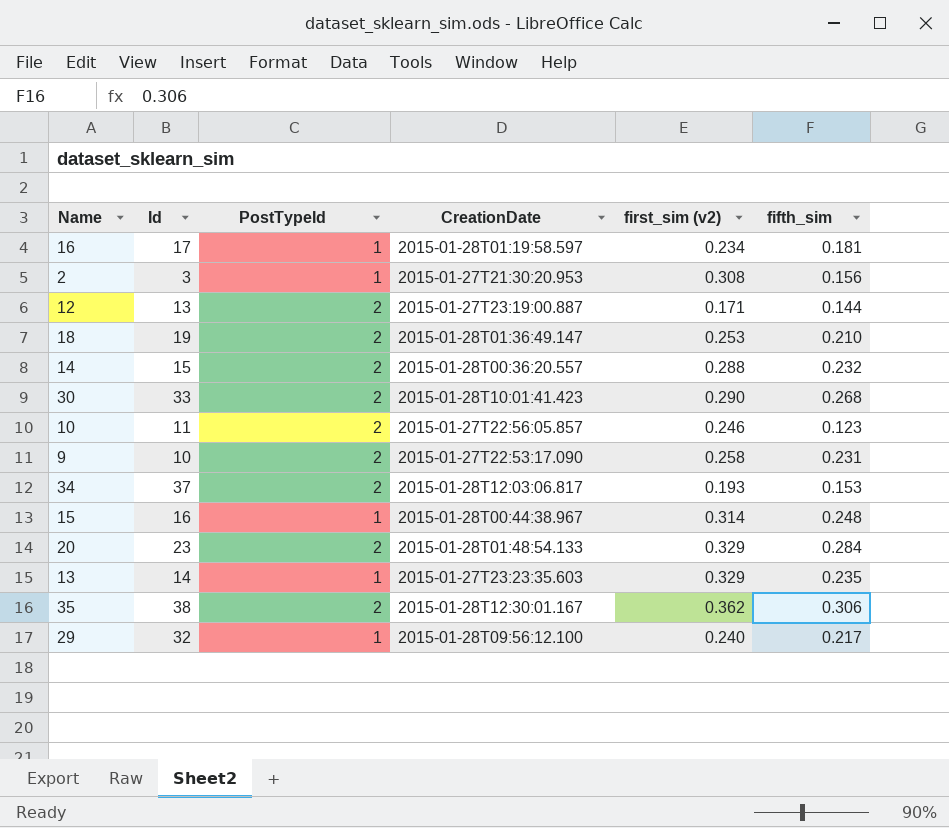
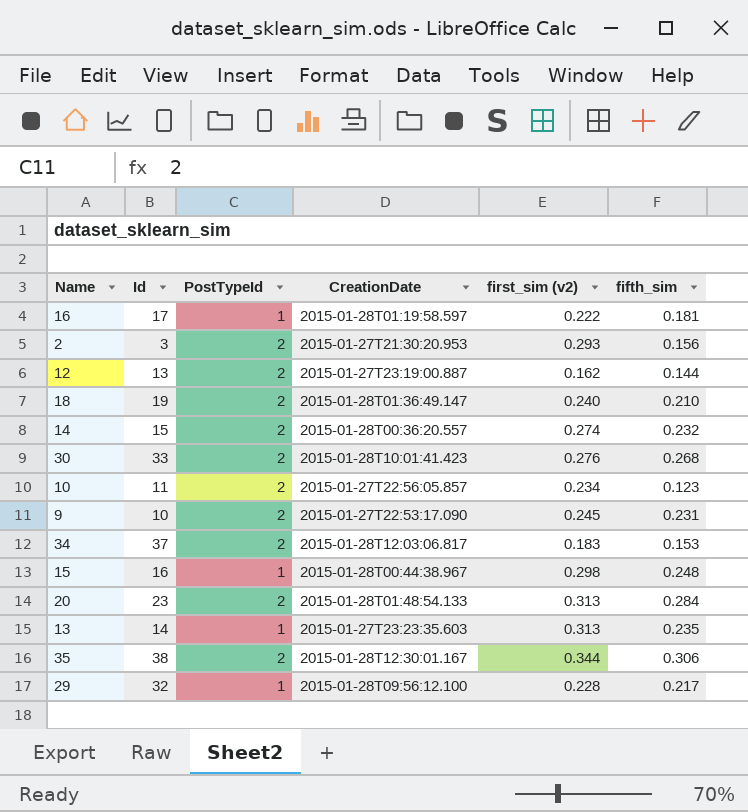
16 | first_sim (v2): 0.234 -> 0.222
2 | PostTypeId: 1 -> 2
2 | first_sim (v2): 0.308 -> 0.293
12 | first_sim (v2): 0.171 -> 0.162
18 | first_sim (v2): 0.253 -> 0.240
14 | first_sim (v2): 0.288 -> 0.274
30 | first_sim (v2): 0.290 -> 0.276
10 | first_sim (v2): 0.246 -> 0.234
9 | first_sim (v2): 0.258 -> 0.245
34 | first_sim (v2): 0.193 -> 0.183
15 | first_sim (v2): 0.314 -> 0.298
20 | first_sim (v2): 0.329 -> 0.313
13 | first_sim (v2): 0.329 -> 0.313
35 | first_sim (v2): 0.362 -> 0.344
29 | first_sim (v2): 0.240 -> 0.228

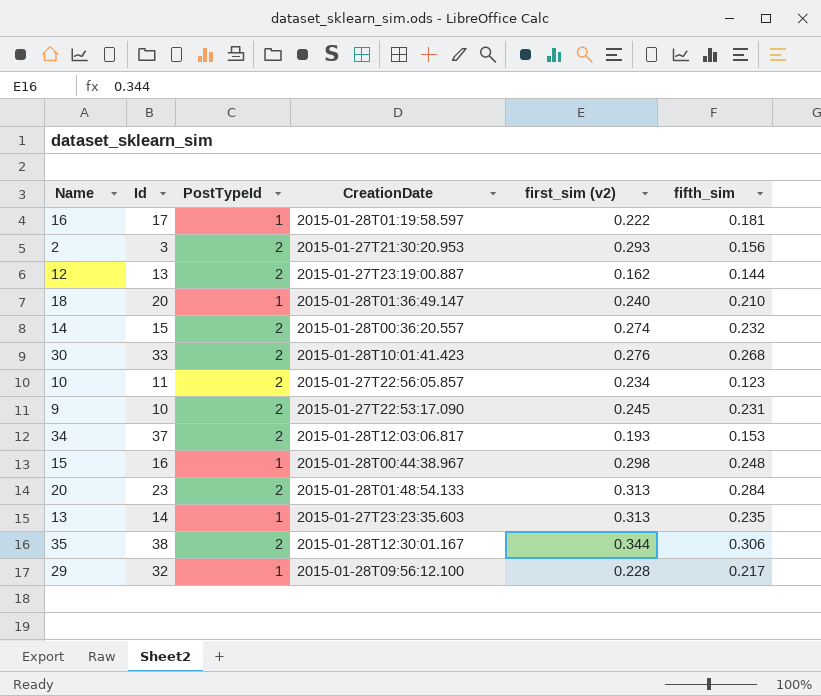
18 | Id: 19 -> 20
18 | PostTypeId: 2 -> 1
34 | first_sim (v2): 0.183 -> 0.193

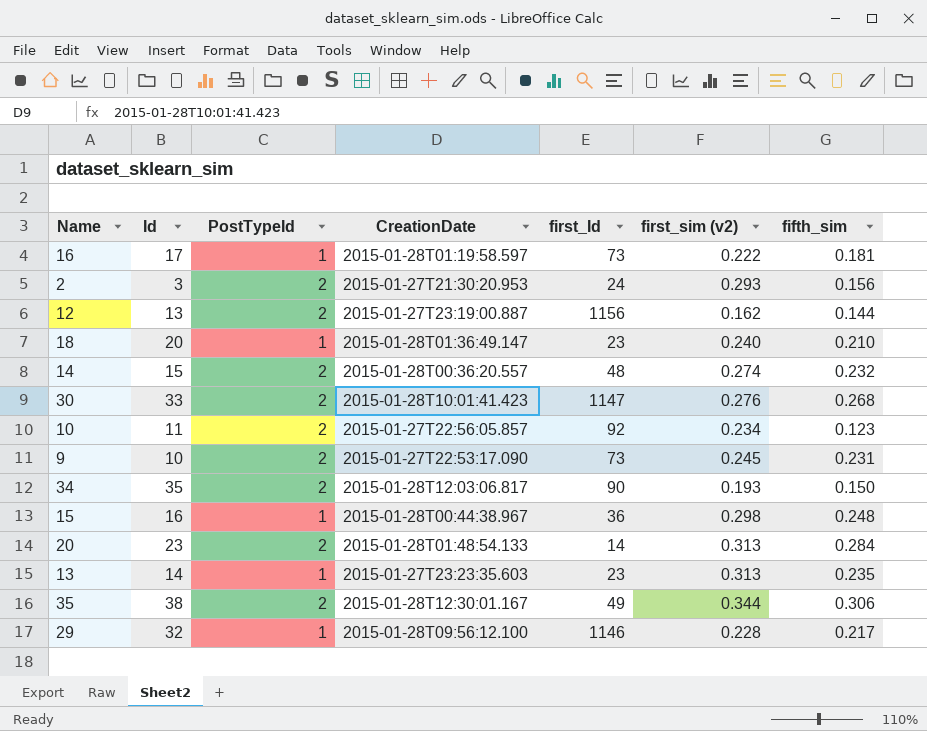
column first_Id | position: none -> 5
34 | Id: 37 -> 35
34 | fifth_sim: 0.153 -> 0.150

